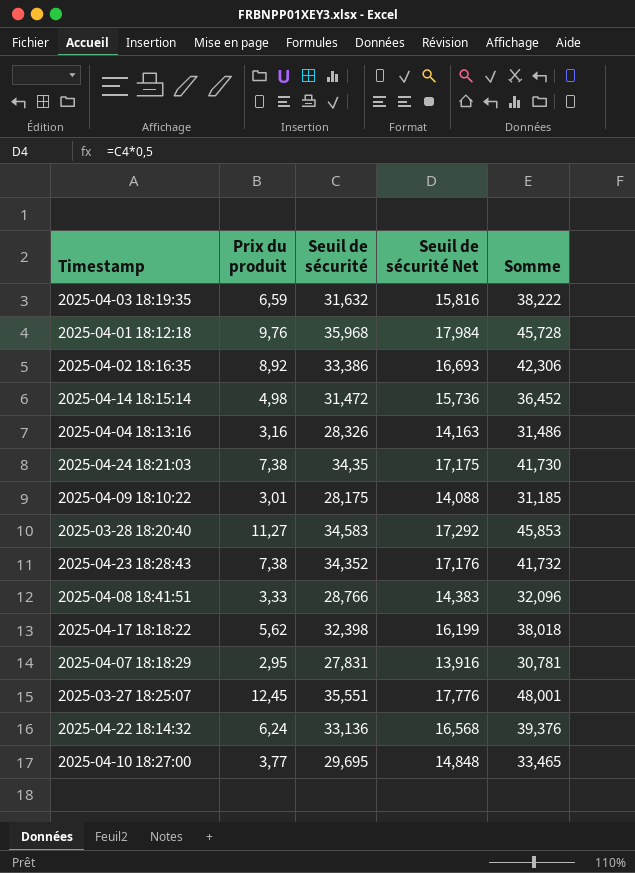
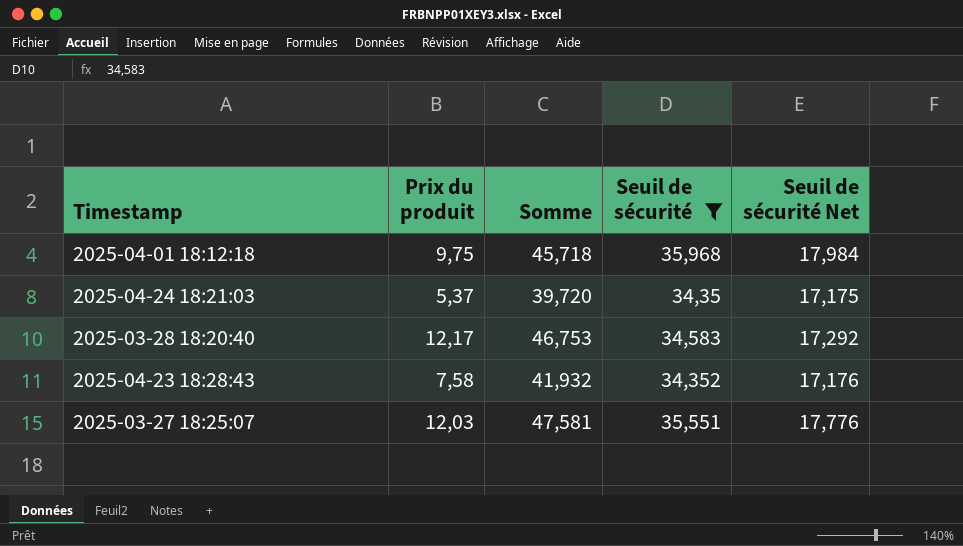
filter: none -> Seuil de sécurité >= 34,35
column Somme | position: 5 -> 3
2025-04-01 18:12:18 | Prix du produit: 9,76 -> 9,75
2025-04-01 18:12:18 | Somme: 45,728 -> 45,718
2025-04-24 18:21:03 | Prix du produit: 7,38 -> 5,37
2025-04-24 18:21:03 | Somme: 41,730 -> 39,720
2025-03-28 18:20:40 | Prix du produit: 11,27 -> 12,17
2025-03-28 18:20:40 | Somme: 45,853 -> 46,753
2025-04-23 18:28:43 | Prix du produit: 7,38 -> 7,58
2025-04-23 18:28:43 | Somme: 41,732 -> 41,932
2025-03-27 18:25:07 | Prix du produit: 12,45 -> 12,03
2025-03-27 18:25:07 | Somme: 48,001 -> 47,581

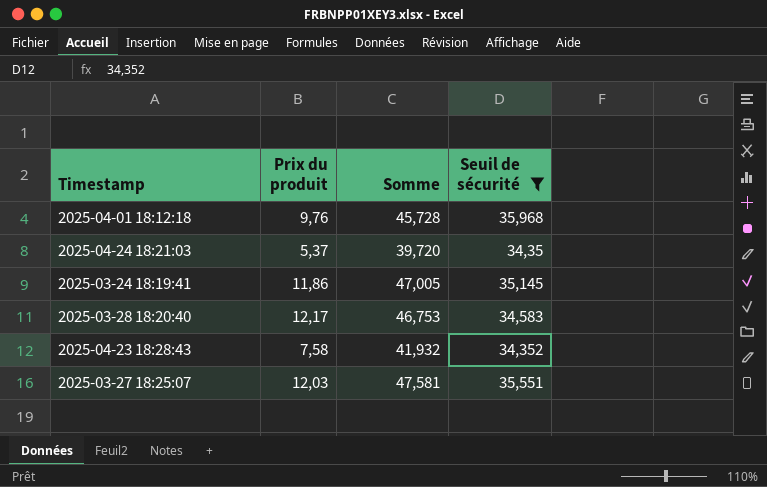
column Seuil de sécurité Net | formula: [Seuil de sécurité] * 0,5 -> none
2025-04-01 18:12:18 | Prix du produit: 9,75 -> 9,76
2025-04-01 18:12:18 | Somme: 45,718 -> 45,728
row 2025-03-24 18:19:41: none -> 11,86 | 47,005 | 35,145

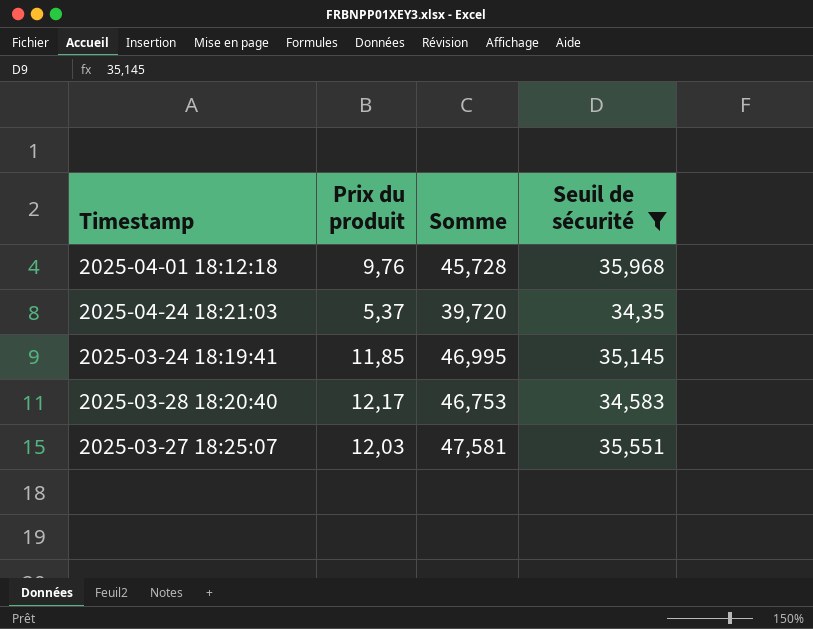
row 2025-04-23 18:28:43: 7,58 | 41,932 | 34,352 -> none
2025-03-24 18:19:41 | Prix du produit: 11,86 -> 11,85
2025-03-24 18:19:41 | Somme: 47,005 -> 46,995

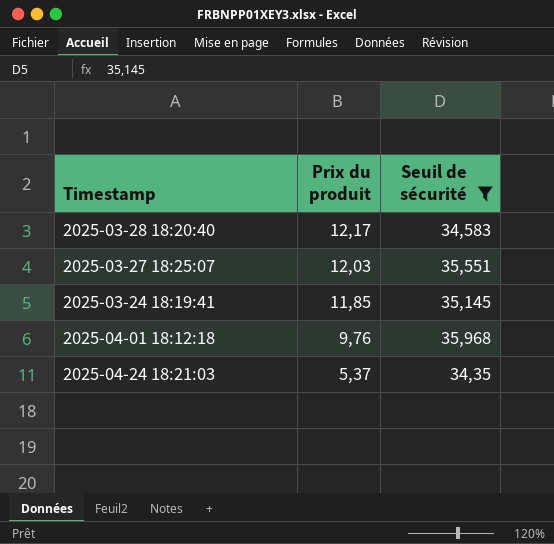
row order: none -> Prix du produit descending
column Somme | formula: [Prix du produit] + [Seuil de sécurité] -> none

